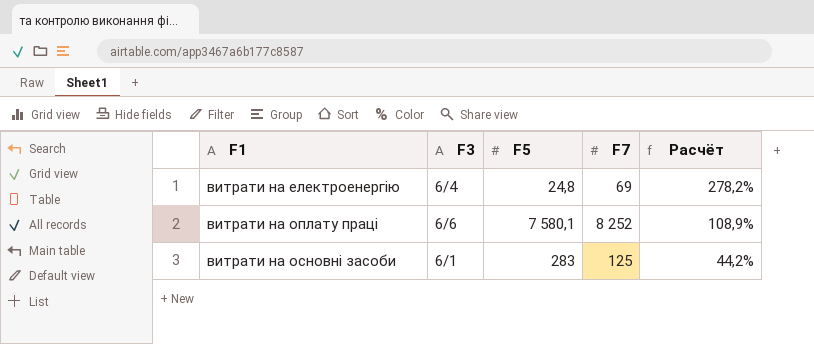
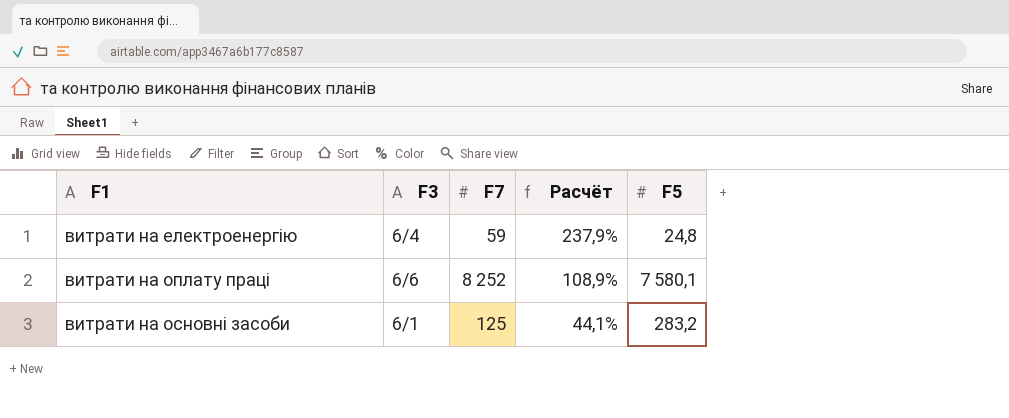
column F5 | position: 3 -> 5
витрати на електроенергію | F7: 69 -> 59
витрати на електроенергію | Расчёт: 278,2% -> 237,9%
витрати на основні засоби | Расчёт: 44,2% -> 44,1%
витрати на основні засоби | F5: 283 -> 283,2

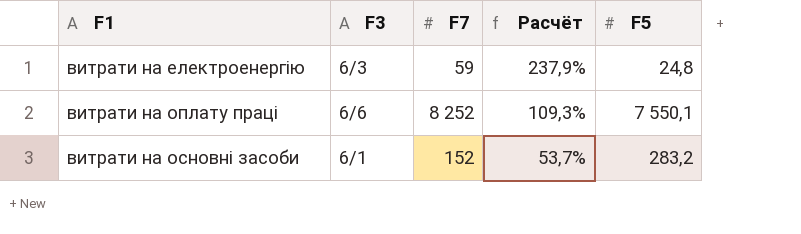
витрати на електроенергію | F3: 6/4 -> 6/3
витрати на оплату праці | Расчёт: 108,9% -> 109,3%
витрати на оплату праці | F5: 7 580,1 -> 7 550,1
витрати на основні засоби | F7: 125 -> 152
витрати на основні засоби | Расчёт: 44,1% -> 53,7%

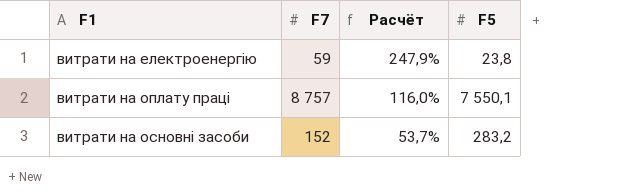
column F3 | position: 2 -> none
витрати на електроенергію | Расчёт: 237,9% -> 247,9%
витрати на електроенергію | F5: 24,8 -> 23,8
витрати на оплату праці | F7: 8 252 -> 8 757
витрати на оплату праці | Расчёт: 109,3% -> 116,0%

